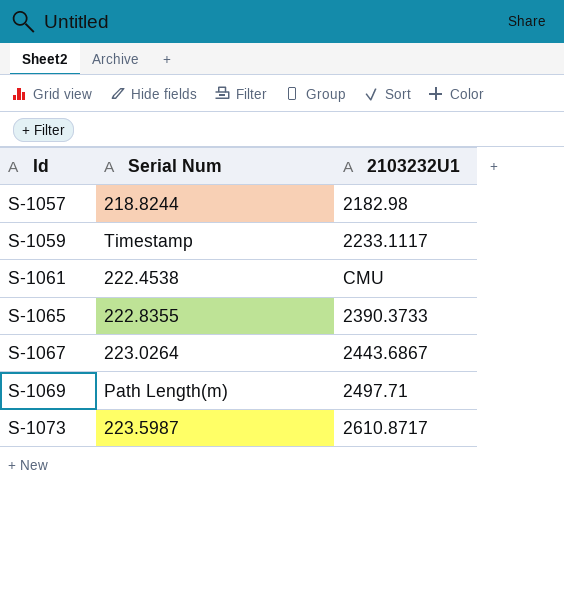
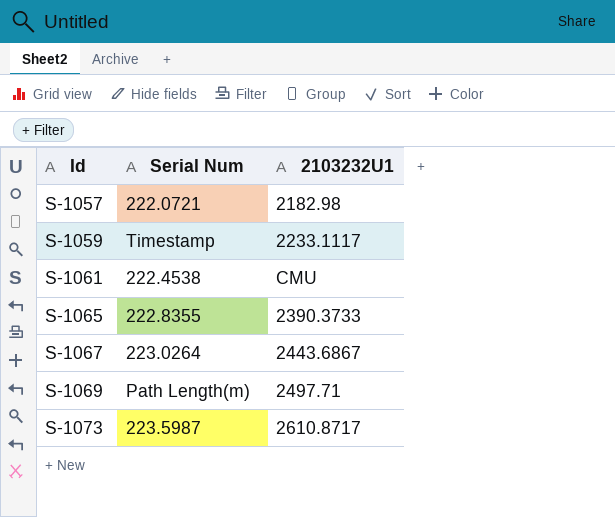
S-1057 | Serial Num: 218.8244 -> 222.0721

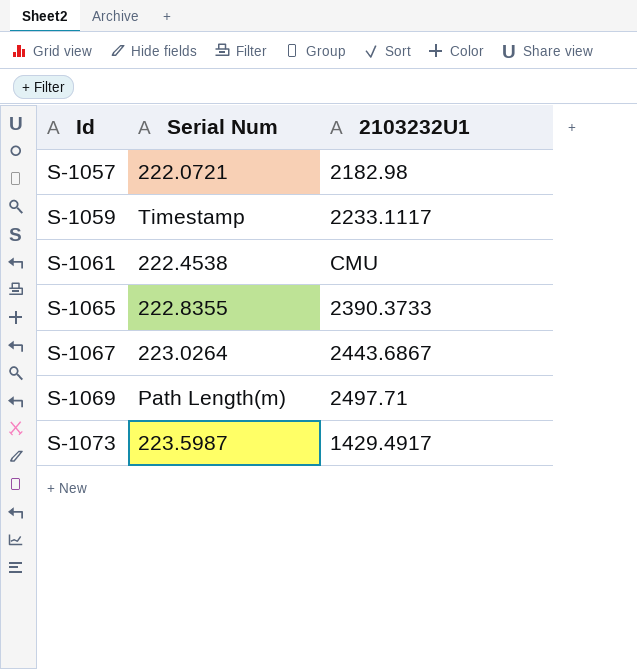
S-1073 | 2103232U1: 2610.8717 -> 1429.4917

